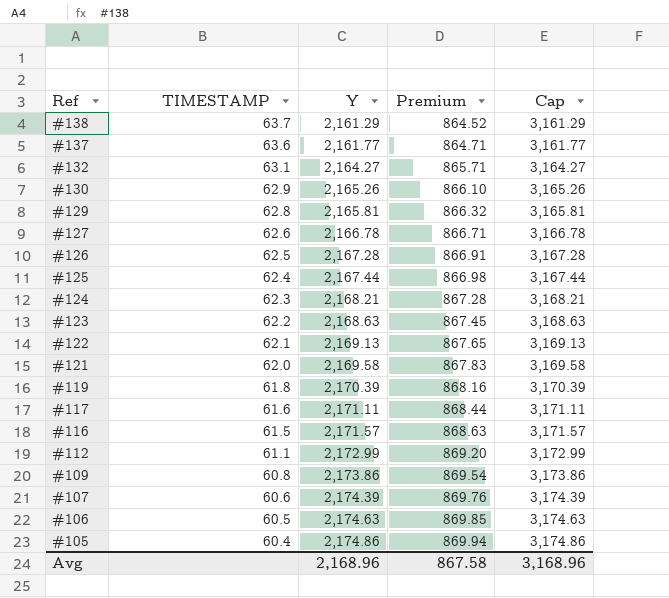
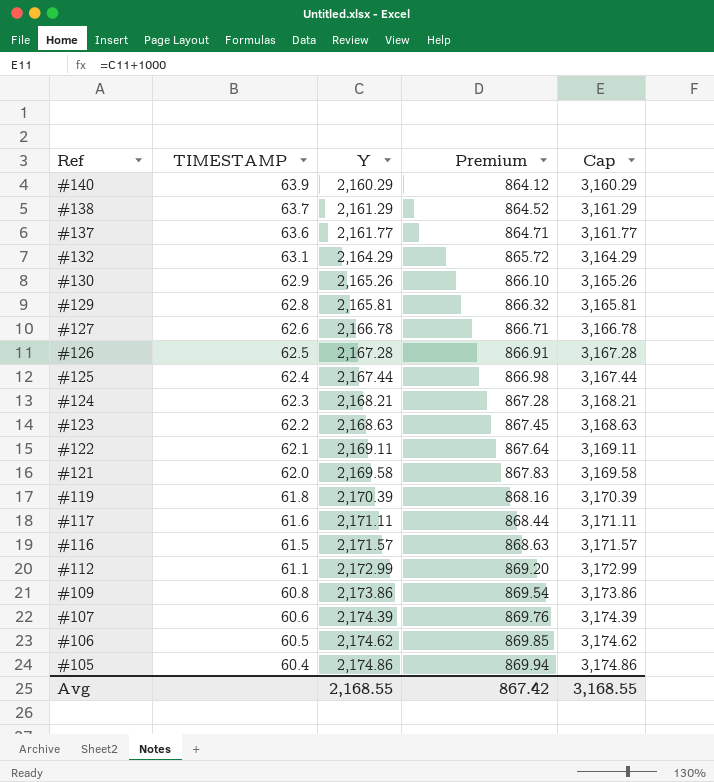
row #140: none -> 63.9 | 2,160.29 | 864.12 | 3,160.29
#132 | Y: 2,164.27 -> 2,164.29
#132 | Premium: 865.71 -> 865.72
#132 | Cap: 3,164.27 -> 3,164.29
#122 | Y: 2,169.13 -> 2,169.11
#122 | Premium: 867.65 -> 867.64
#122 | Cap: 3,169.13 -> 3,169.11
#106 | Y: 2,174.63 -> 2,174.62
#106 | Cap: 3,174.63 -> 3,174.62
Avg | Y: 2,168.96 -> 2,168.55
Avg | Premium: 867.58 -> 867.42
Avg | Cap: 3,168.96 -> 3,168.55

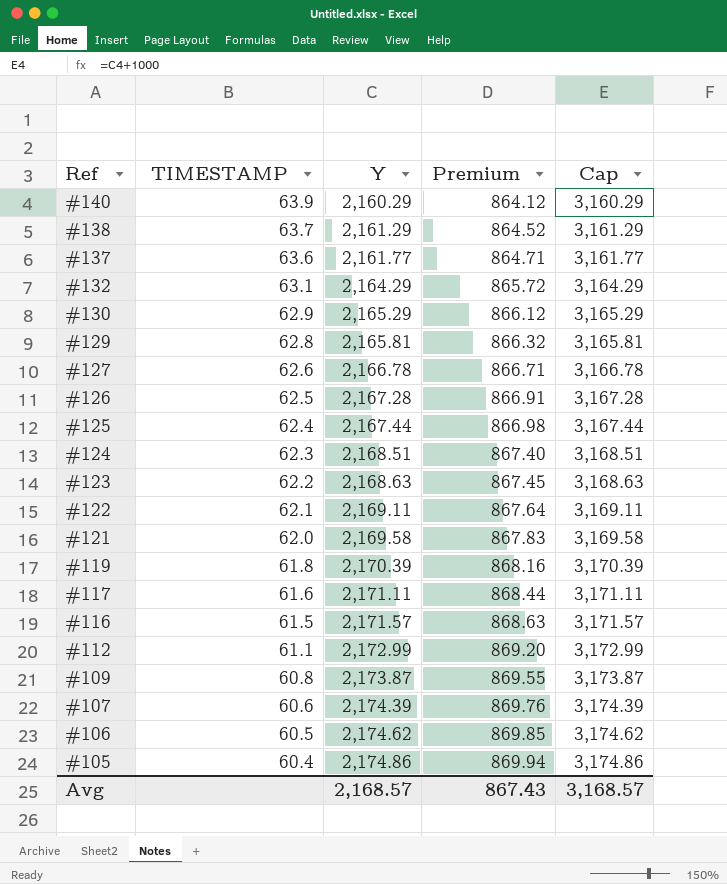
#130 | Y: 2,165.26 -> 2,165.29
#130 | Premium: 866.10 -> 866.12
#130 | Cap: 3,165.26 -> 3,165.29
#124 | Y: 2,168.21 -> 2,168.51
#124 | Premium: 867.28 -> 867.40
#124 | Cap: 3,168.21 -> 3,168.51
#109 | Y: 2,173.86 -> 2,173.87
#109 | Premium: 869.54 -> 869.55
#109 | Cap: 3,173.86 -> 3,173.87
Avg | Y: 2,168.55 -> 2,168.57
Avg | Premium: 867.42 -> 867.43
Avg | Cap: 3,168.55 -> 3,168.57

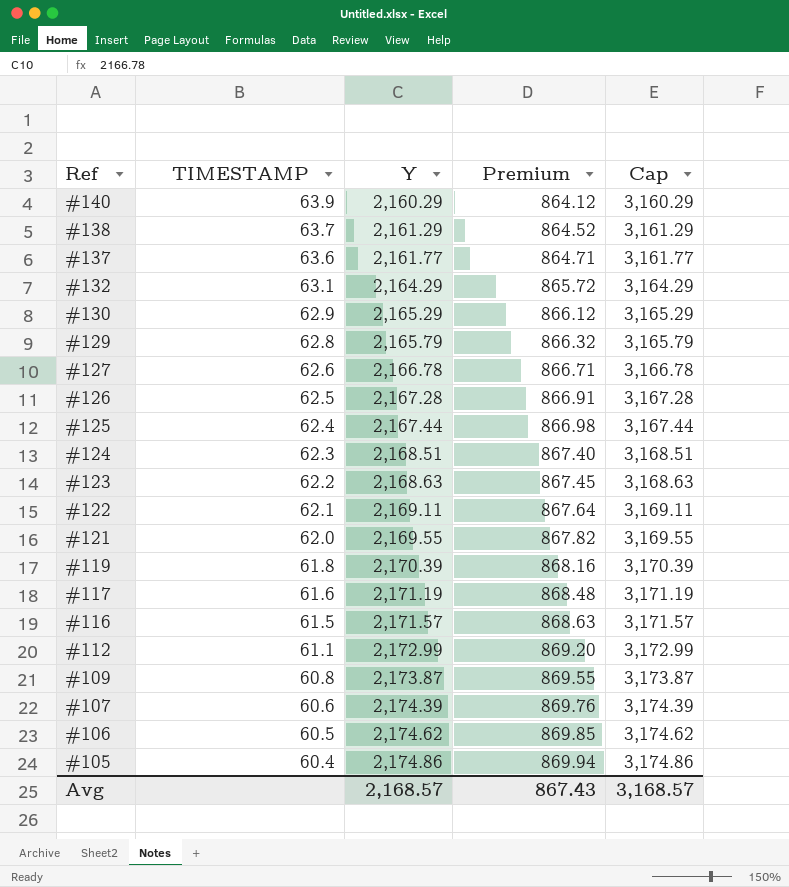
#129 | Y: 2,165.81 -> 2,165.79
#129 | Cap: 3,165.81 -> 3,165.79
#121 | Y: 2,169.58 -> 2,169.55
#121 | Premium: 867.83 -> 867.82
#121 | Cap: 3,169.58 -> 3,169.55
#117 | Y: 2,171.11 -> 2,171.19
#117 | Premium: 868.44 -> 868.48
#117 | Cap: 3,171.11 -> 3,171.19

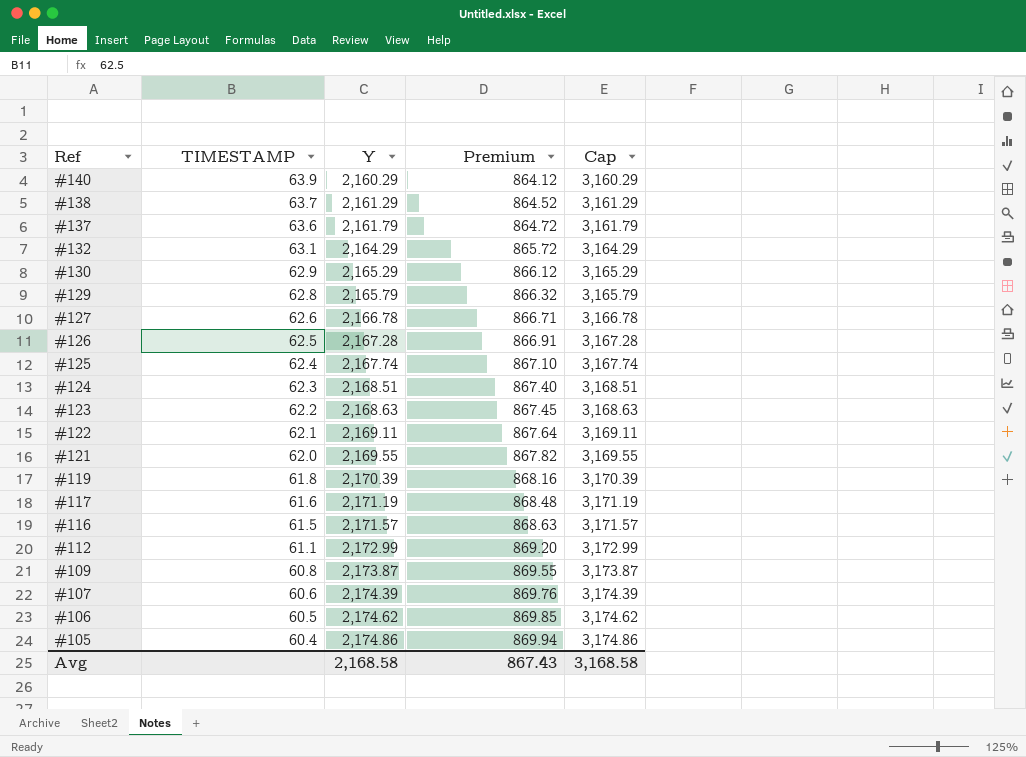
#137 | Y: 2,161.77 -> 2,161.79
#137 | Premium: 864.71 -> 864.72
#137 | Cap: 3,161.77 -> 3,161.79
#125 | Y: 2,167.44 -> 2,167.74
#125 | Premium: 866.98 -> 867.10
#125 | Cap: 3,167.44 -> 3,167.74
Avg | Y: 2,168.57 -> 2,168.58
Avg | Cap: 3,168.57 -> 3,168.58

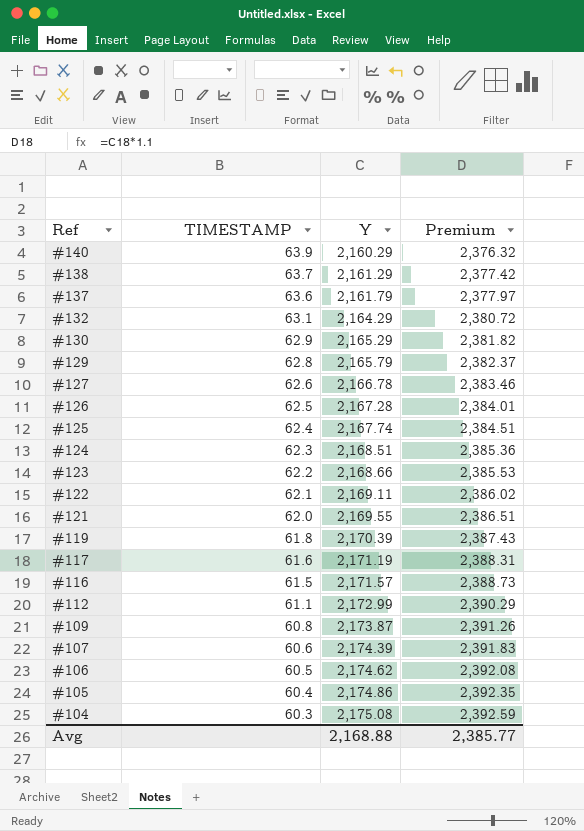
column Cap | formula: [Y] + 1000 -> none
column Premium | formula: [Y] * 0.4 -> [Y] * 1.1
#123 | Y: 2,168.63 -> 2,168.66
row #104: none -> 60.3 | 2,175.08 | 2,392.59
Avg | Y: 2,168.58 -> 2,168.88
Avg | Premium: 867.43 -> 2,385.77

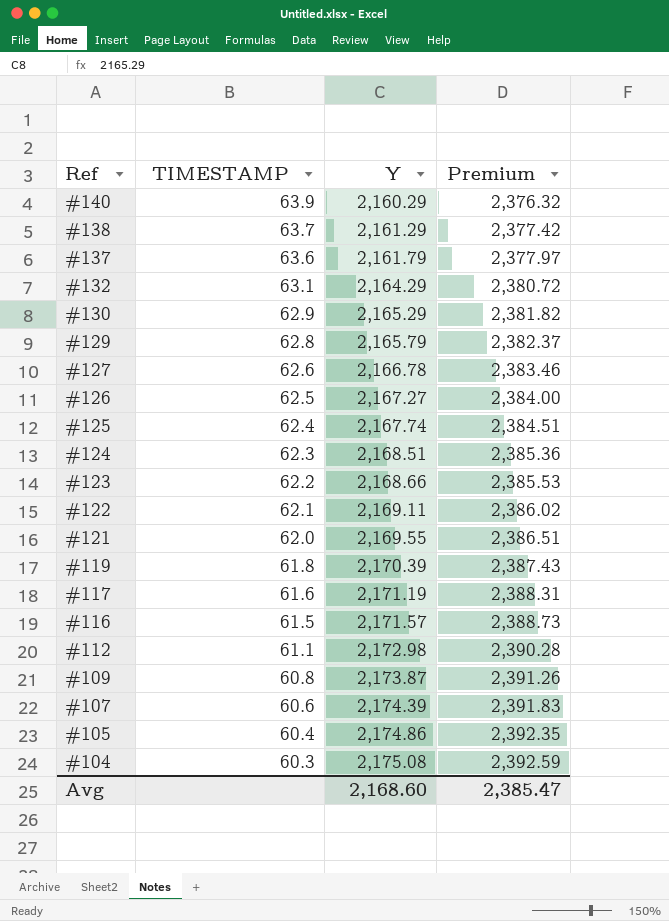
row #106: 60.5 | 2,174.62 | 2,392.08 -> none
#126 | Y: 2,167.28 -> 2,167.27
#126 | Premium: 2,384.01 -> 2,384.00
#112 | Y: 2,172.99 -> 2,172.98
#112 | Premium: 2,390.29 -> 2,390.28
Avg | Y: 2,168.88 -> 2,168.60
Avg | Premium: 2,385.77 -> 2,385.47

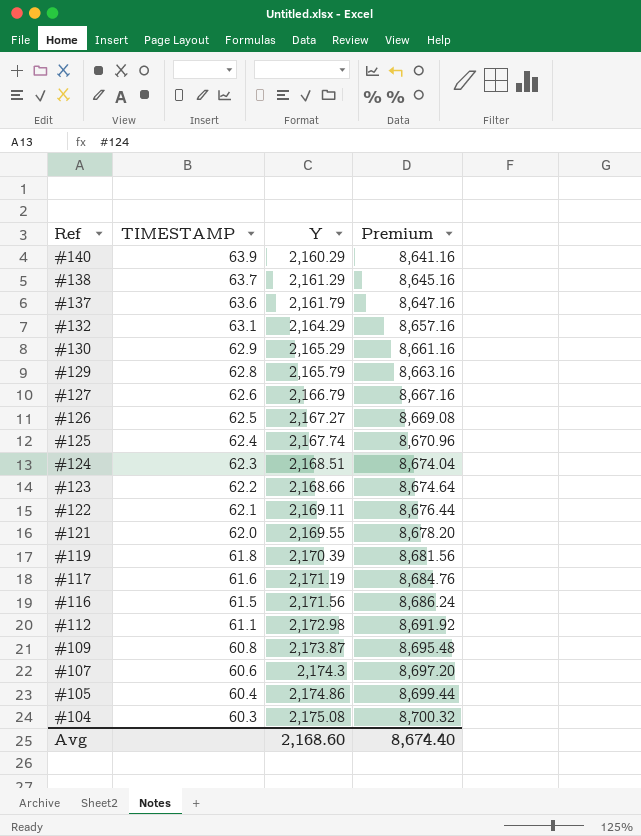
column Premium | formula: [Y] * 1.1 -> [Y] * 4
#127 | Y: 2,166.78 -> 2,166.79
#116 | Y: 2,171.57 -> 2,171.56
#107 | Y: 2,174.39 -> 2,174.3
Avg | Premium: 2,385.47 -> 8,674.40

